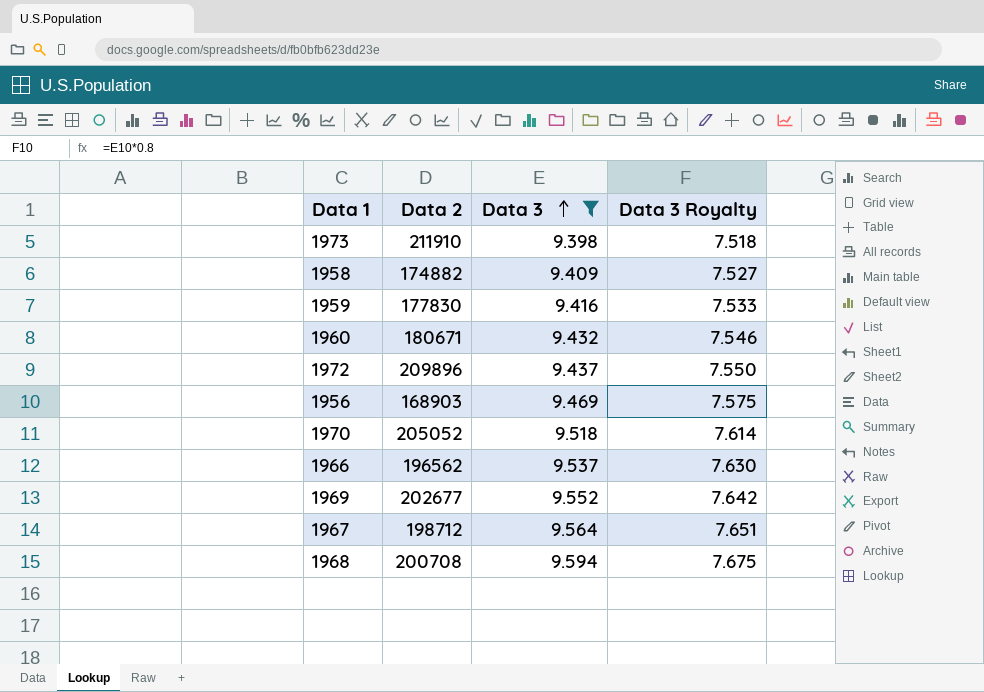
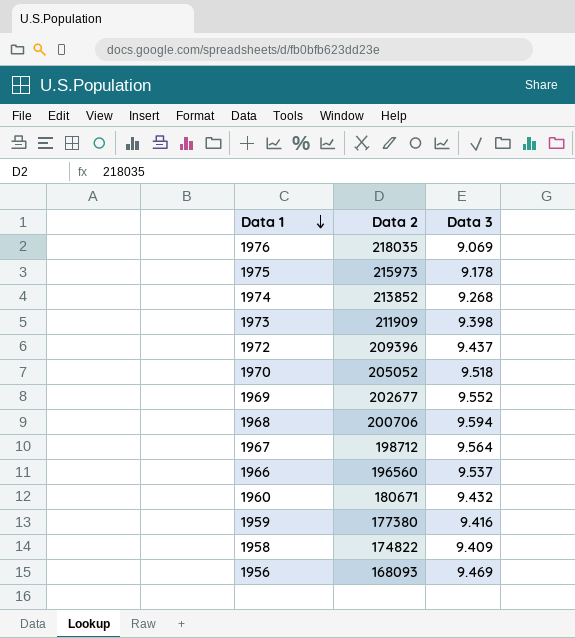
filter: Data 3 >= 9.398 -> none
row order: Data 3 ascending -> Data 1 descending
column Data 3 Royalty | formula: [Data 3] * 0.8 -> none
1973 | Data 2: 211910 -> 211909
1972 | Data 2: 209896 -> 209396
1968 | Data 2: 200708 -> 200706
1966 | Data 2: 196562 -> 196560
1959 | Data 2: 177830 -> 177380
1958 | Data 2: 174882 -> 174822
1956 | Data 2: 168903 -> 168093

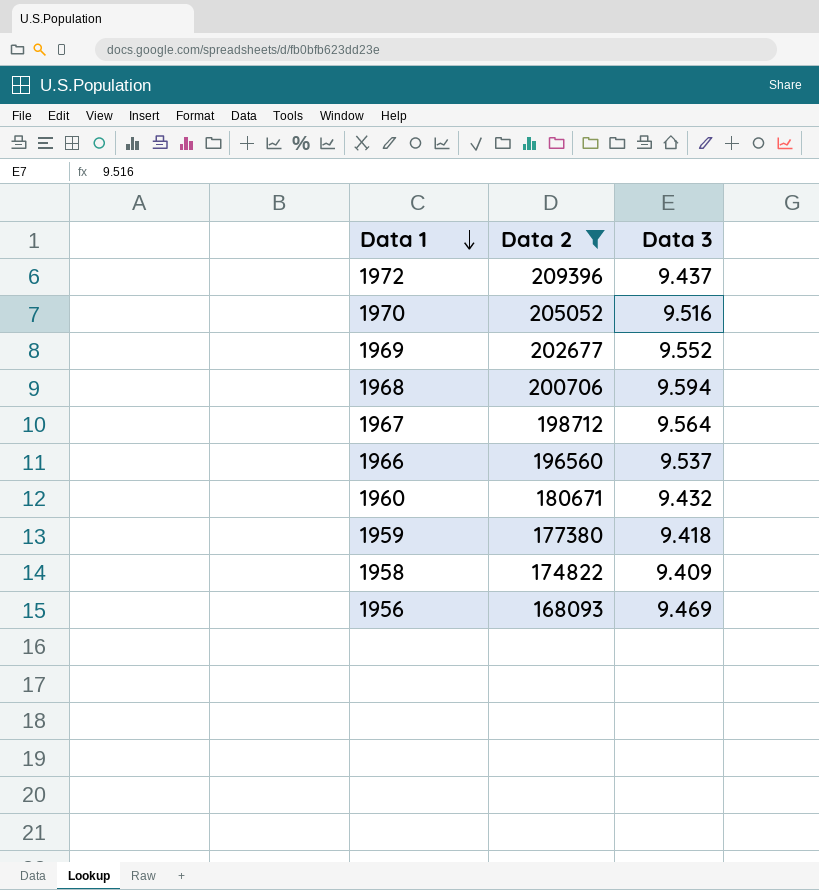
filter: none -> Data 2 <= 209396
1970 | Data 3: 9.518 -> 9.516
1959 | Data 3: 9.416 -> 9.418

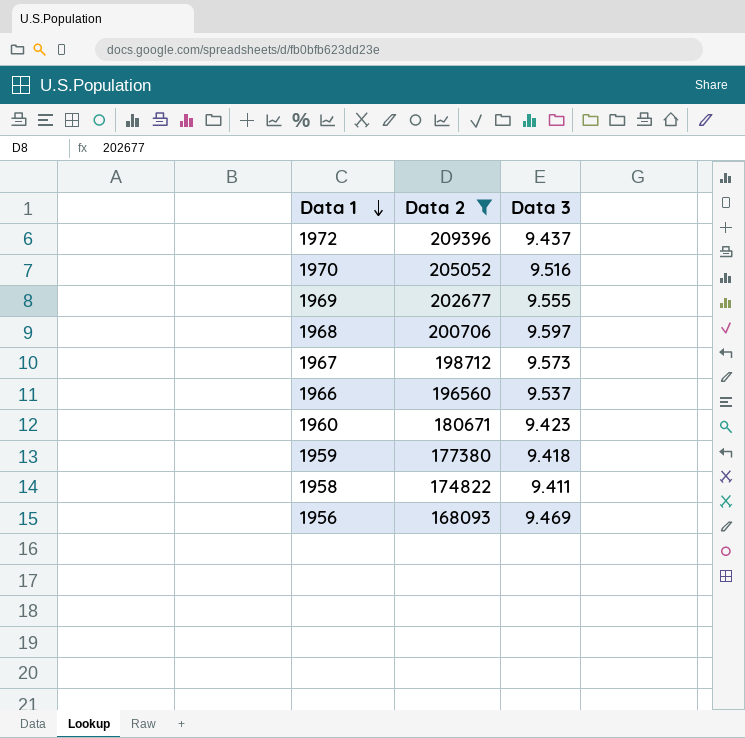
1969 | Data 3: 9.552 -> 9.555
1968 | Data 3: 9.594 -> 9.597
1967 | Data 3: 9.564 -> 9.573
1960 | Data 3: 9.432 -> 9.423
1958 | Data 3: 9.409 -> 9.411

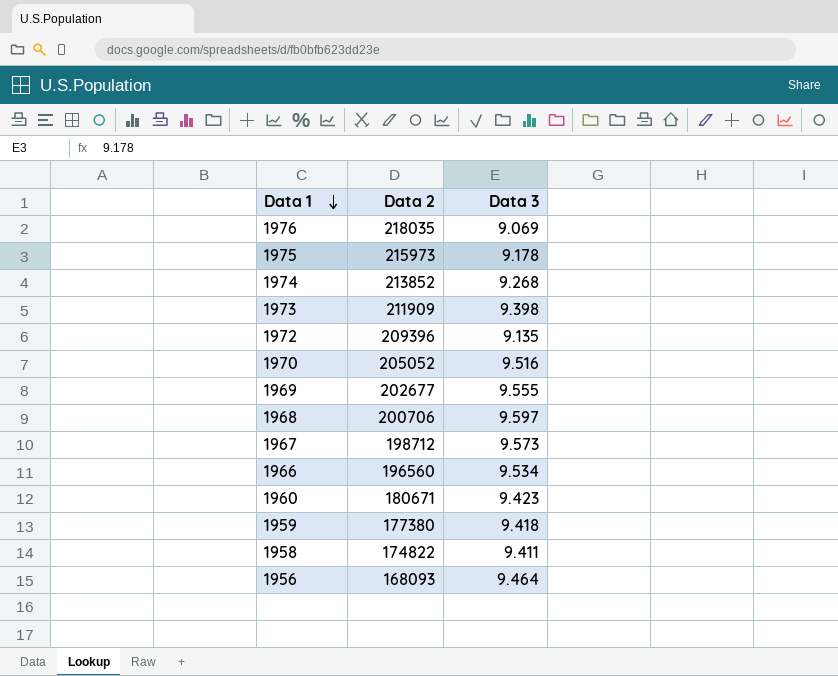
filter: Data 2 <= 209396 -> none
1972 | Data 3: 9.437 -> 9.135
1966 | Data 3: 9.537 -> 9.534
1956 | Data 3: 9.469 -> 9.464

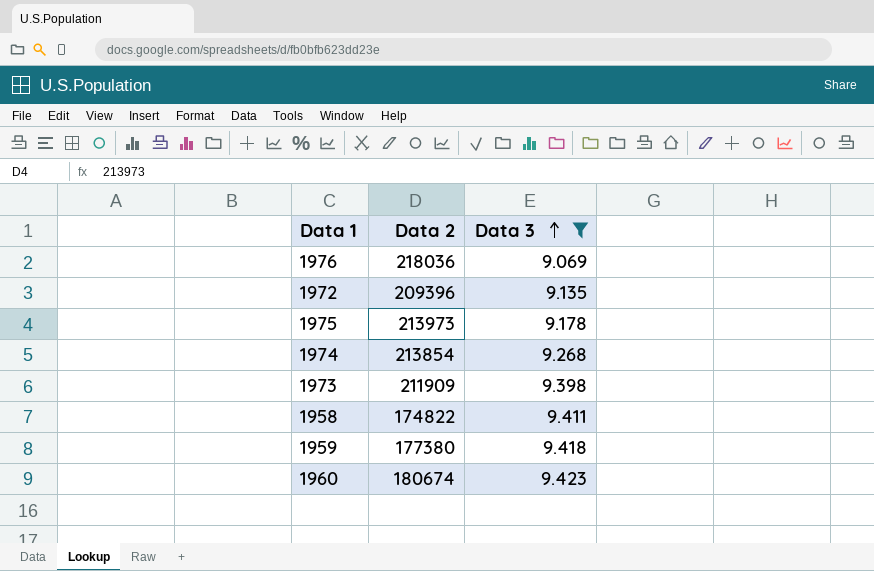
filter: none -> Data 3 <= 9.423
row order: Data 1 descending -> Data 3 ascending
1976 | Data 2: 218035 -> 218036
1975 | Data 2: 215973 -> 213973
1974 | Data 2: 213852 -> 213854
1960 | Data 2: 180671 -> 180674

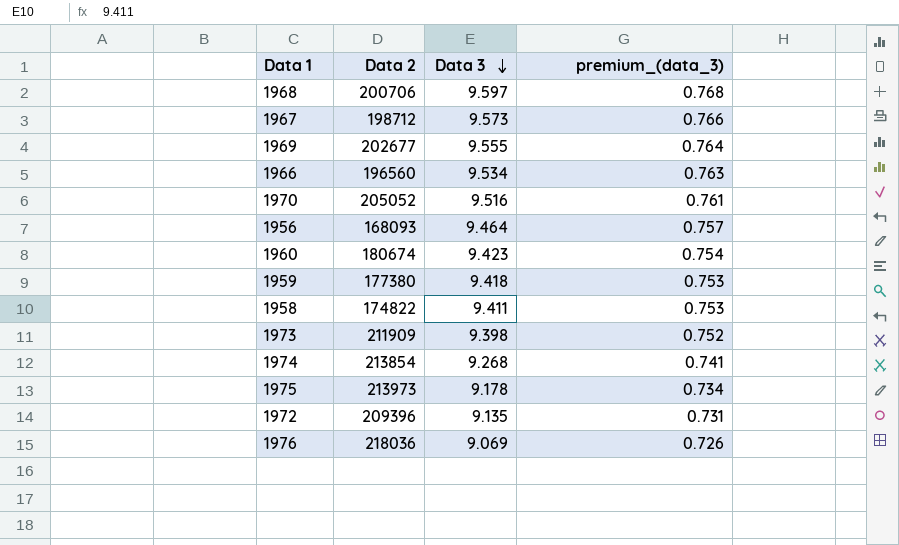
filter: Data 3 <= 9.423 -> none
row order: Data 3 ascending -> Data 3 descending
column premium_(data_3) | formula: none -> [Data 3] * 0.08

